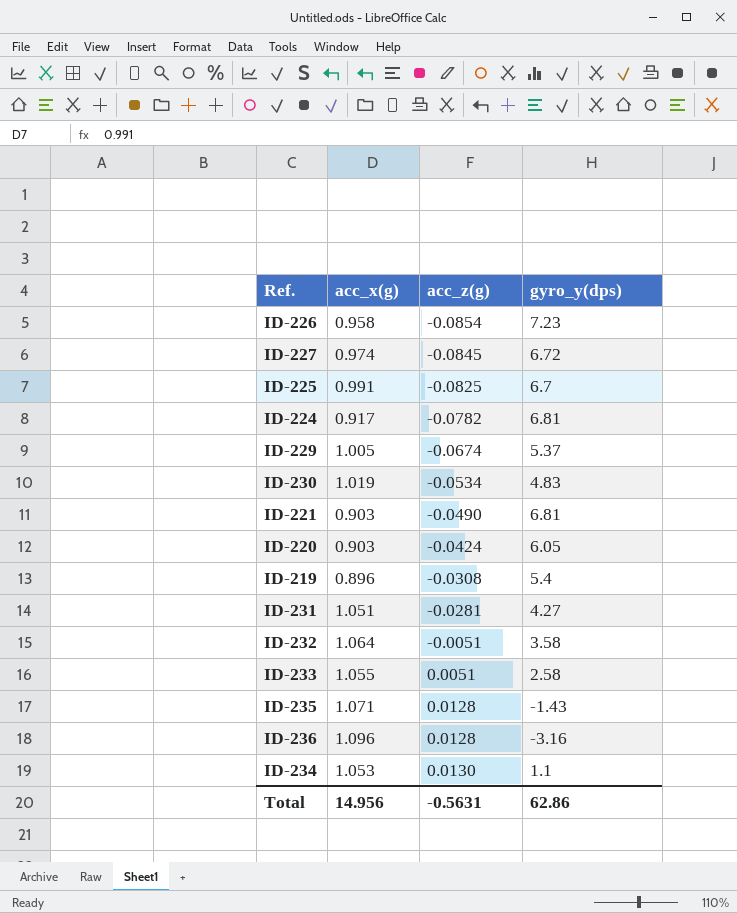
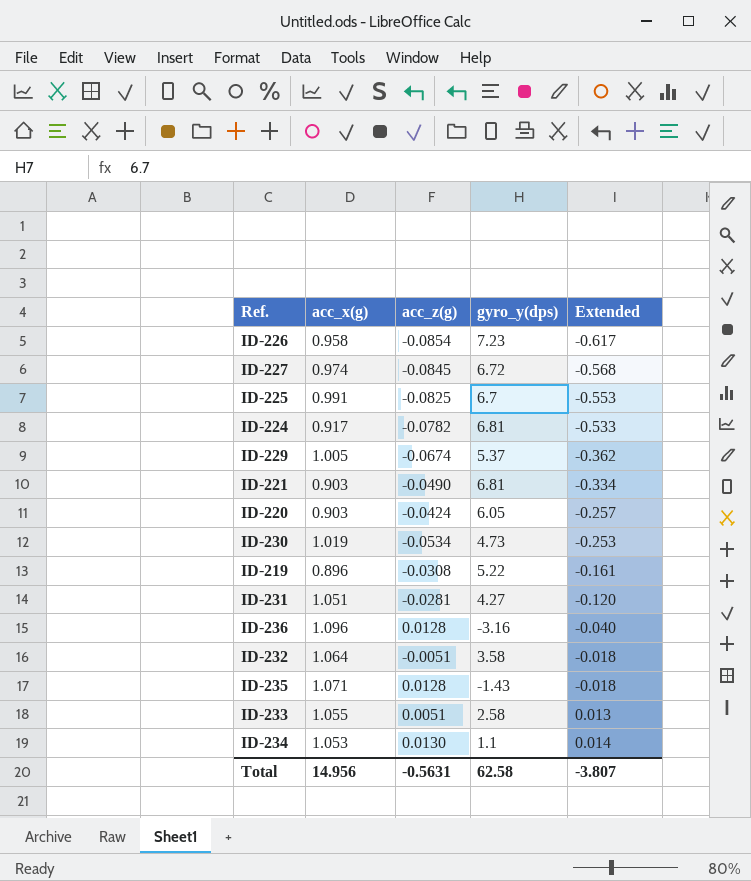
row order: acc_z(g) ascending -> Extended ascending
column Extended | formula: none -> [acc_z(g)] * [gyro_y(dps)]
ID-230 | gyro_y(dps): 4.83 -> 4.73
ID-219 | gyro_y(dps): 5.4 -> 5.22
Total | gyro_y(dps): 62.86 -> 62.58

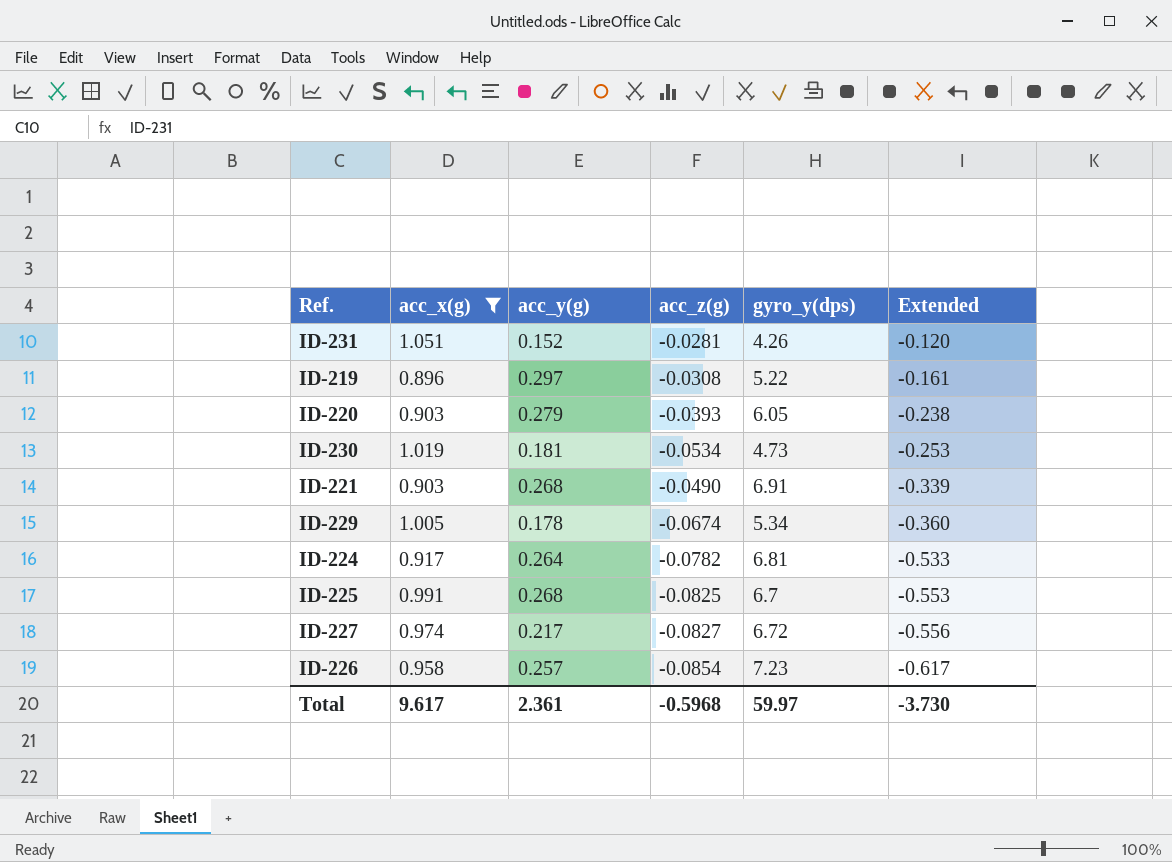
filter: none -> acc_x(g) <= 1.051
row order: Extended ascending -> Extended descending
column acc_y(g) | position: none -> 3
ID-231 | gyro_y(dps): 4.27 -> 4.26
ID-220 | acc_z(g): -0.0424 -> -0.0393
ID-220 | Extended: -0.257 -> -0.238
ID-221 | gyro_y(dps): 6.81 -> 6.91
ID-221 | Extended: -0.334 -> -0.339
ID-229 | gyro_y(dps): 5.37 -> 5.34
ID-229 | Extended: -0.362 -> -0.360
ID-227 | acc_z(g): -0.0845 -> -0.0827
ID-227 | Extended: -0.568 -> -0.556
Total | acc_x(g): 14.956 -> 9.617
Total | acc_z(g): -0.5631 -> -0.5968
Total | gyro_y(dps): 62.58 -> 59.97
Total | Extended: -3.807 -> -3.730

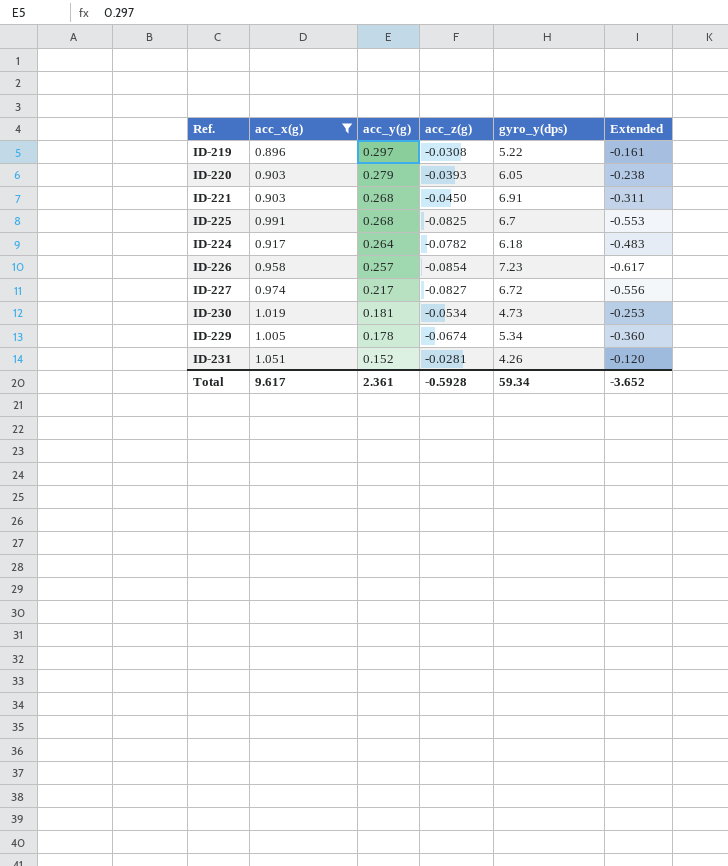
row order: Extended descending -> acc_y(g) descending
ID-221 | acc_z(g): -0.0490 -> -0.0450
ID-221 | Extended: -0.339 -> -0.311
ID-224 | gyro_y(dps): 6.81 -> 6.18
ID-224 | Extended: -0.533 -> -0.483
Total | acc_z(g): -0.5968 -> -0.5928
Total | gyro_y(dps): 59.97 -> 59.34
Total | Extended: -3.730 -> -3.652

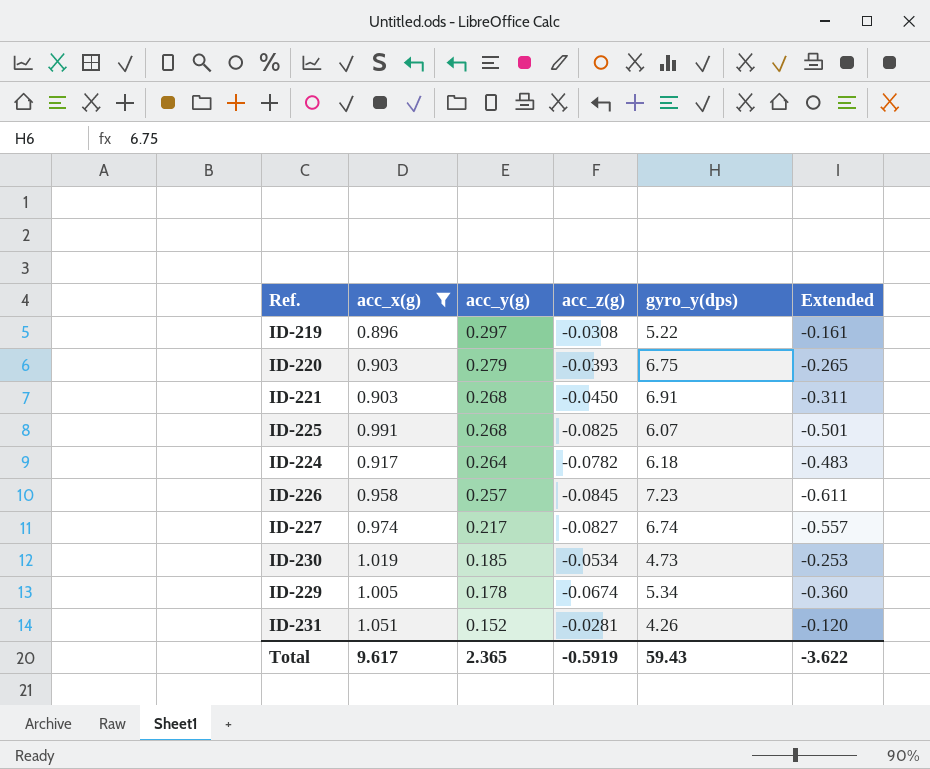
ID-220 | gyro_y(dps): 6.05 -> 6.75
ID-220 | Extended: -0.238 -> -0.265
ID-225 | gyro_y(dps): 6.7 -> 6.07
ID-225 | Extended: -0.553 -> -0.501
ID-226 | acc_z(g): -0.0854 -> -0.0845
ID-226 | Extended: -0.617 -> -0.611
ID-227 | gyro_y(dps): 6.72 -> 6.74
ID-227 | Extended: -0.556 -> -0.557
ID-230 | acc_y(g): 0.181 -> 0.185
Total | acc_y(g): 2.361 -> 2.365
Total | acc_z(g): -0.5928 -> -0.5919
Total | gyro_y(dps): 59.34 -> 59.43
Total | Extended: -3.652 -> -3.622

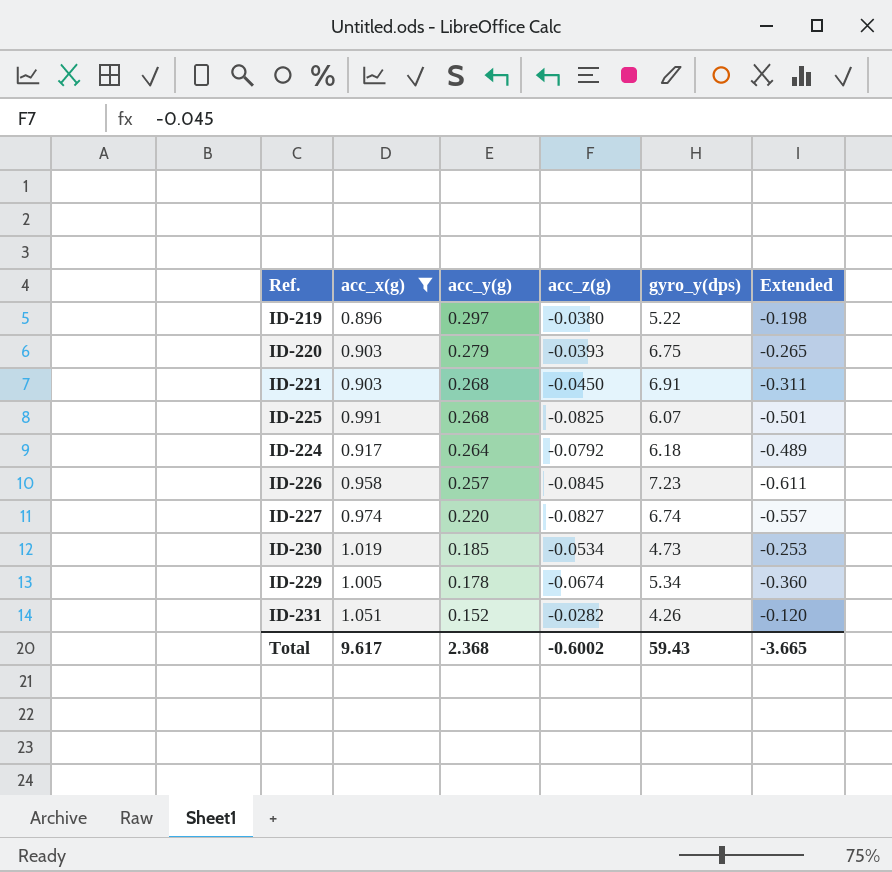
ID-219 | acc_z(g): -0.0308 -> -0.0380
ID-219 | Extended: -0.161 -> -0.198
ID-224 | acc_z(g): -0.0782 -> -0.0792
ID-224 | Extended: -0.483 -> -0.489
ID-227 | acc_y(g): 0.217 -> 0.220
ID-231 | acc_z(g): -0.0281 -> -0.0282
Total | acc_y(g): 2.365 -> 2.368
Total | acc_z(g): -0.5919 -> -0.6002
Total | Extended: -3.622 -> -3.665

